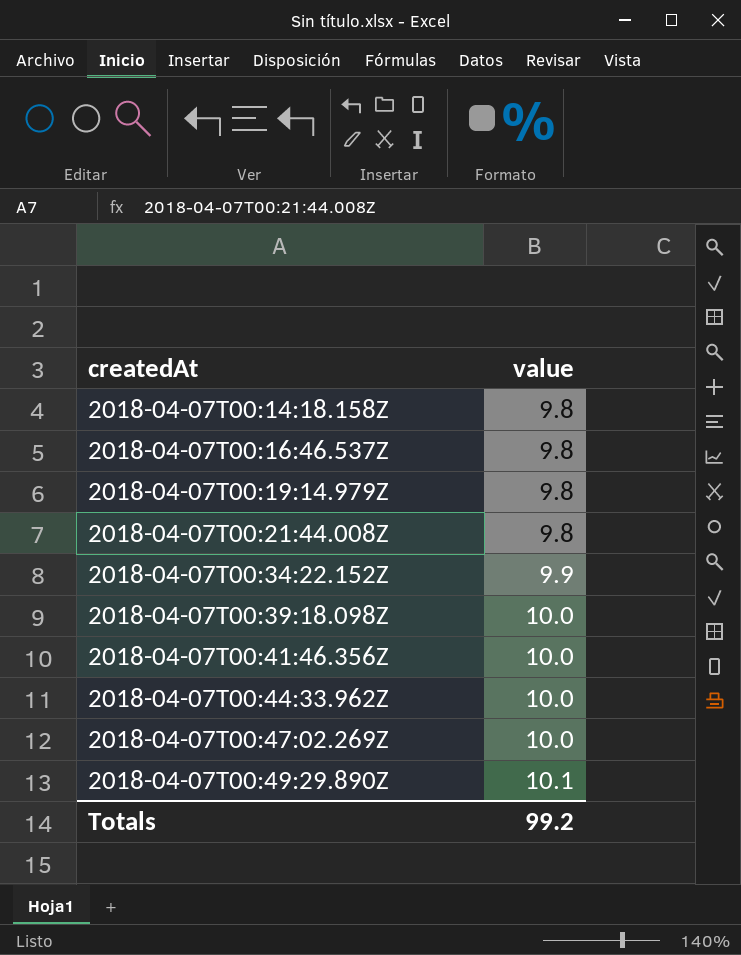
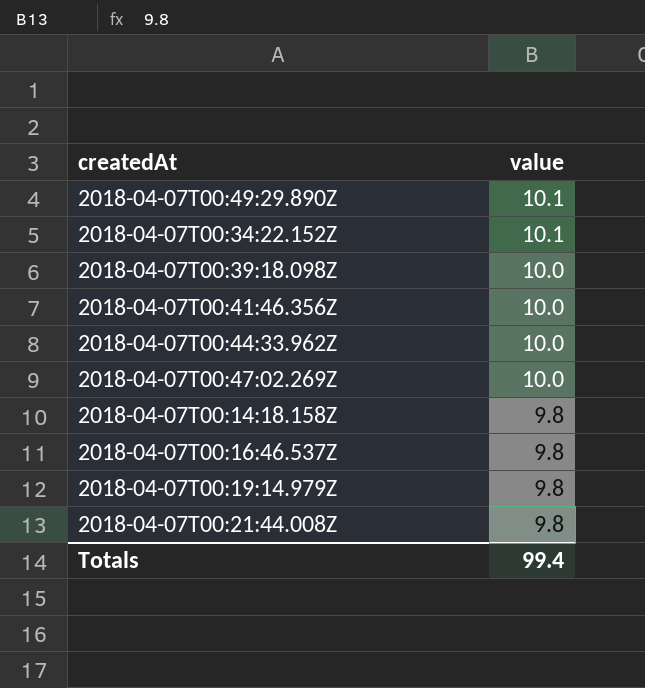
row order: createdAt ascending -> value descending
2018-04-07T00:34:22.152Z | value: 9.9 -> 10.1
Totals | value: 99.2 -> 99.4

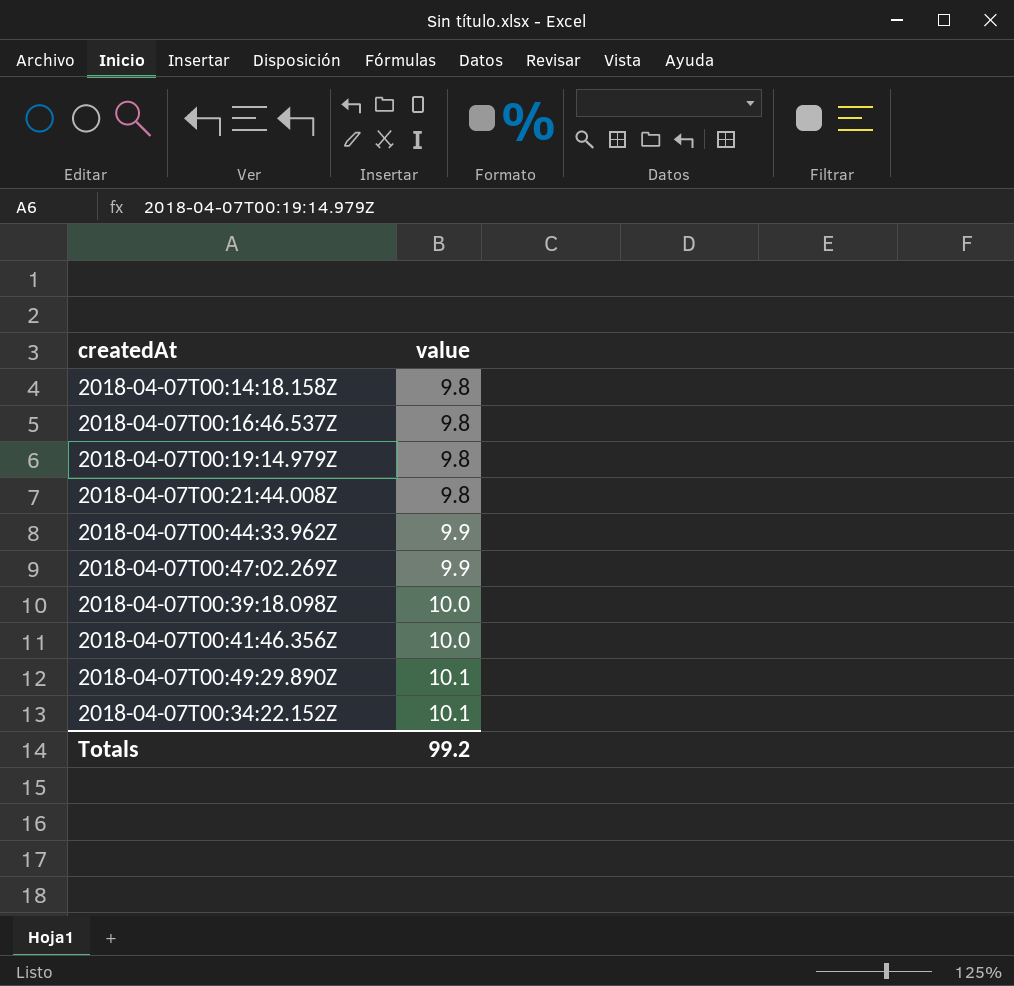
row order: value descending -> value ascending
2018-04-07T00:44:33.962Z | value: 10.0 -> 9.9
2018-04-07T00:47:02.269Z | value: 10.0 -> 9.9
Totals | value: 99.4 -> 99.2

